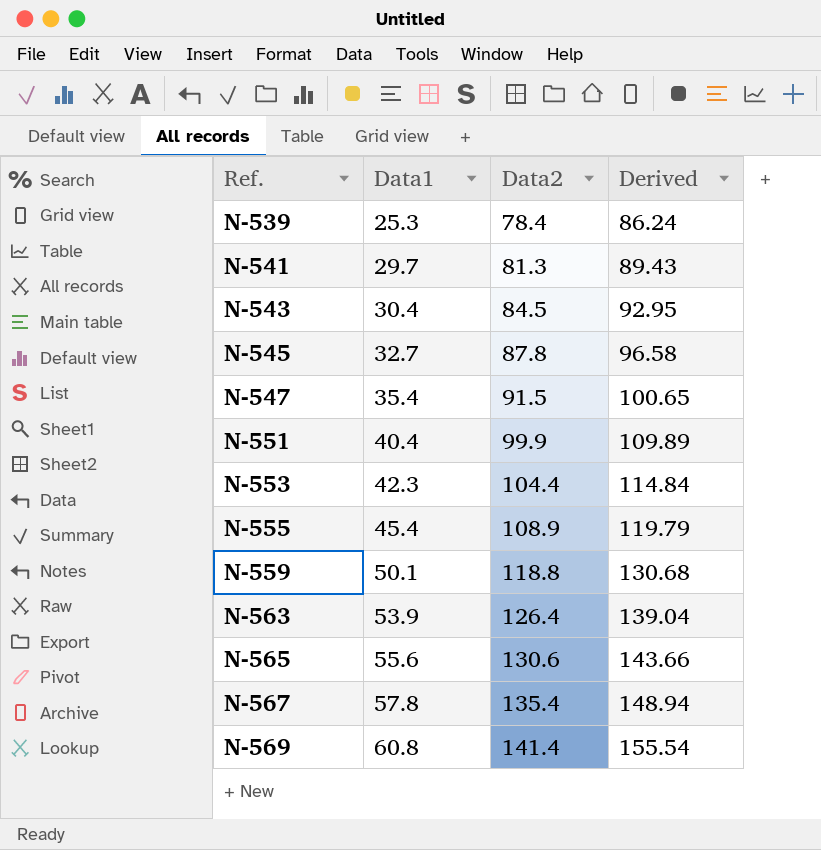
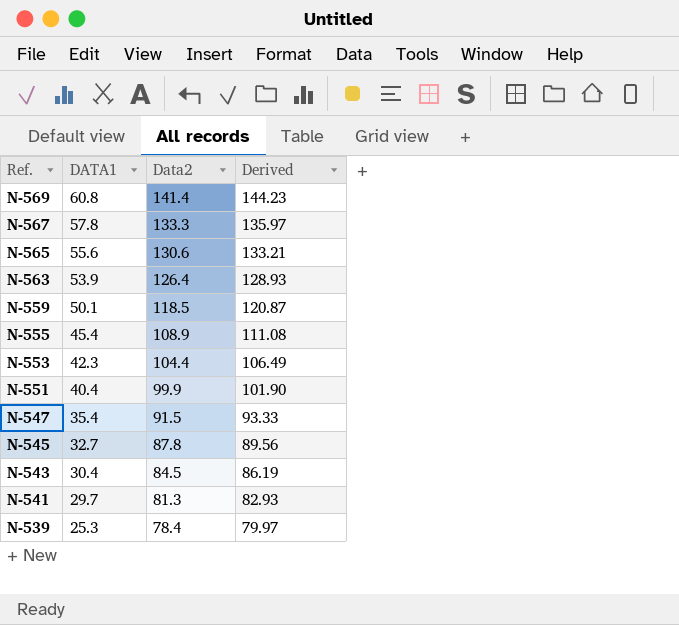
row order: Ref. ascending -> Ref. descending
column name: Data1 -> DATA1
column Derived | formula: [Data2] * 1.1 -> [Data2] * 1.02
N-567 | Data2: 135.4 -> 133.3
N-559 | Data2: 118.8 -> 118.5

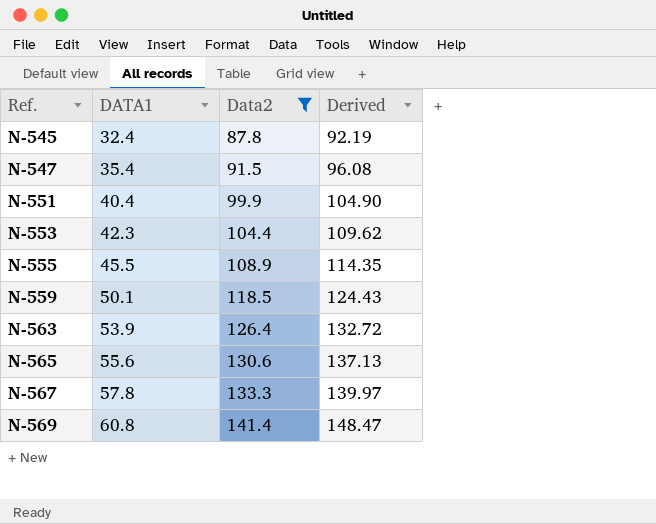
filter: none -> Data2 >= 87.8
row order: Ref. descending -> Ref. ascending
column Derived | formula: [Data2] * 1.02 -> [Data2] * 1.05
N-545 | DATA1: 32.7 -> 32.4
N-555 | DATA1: 45.4 -> 45.5

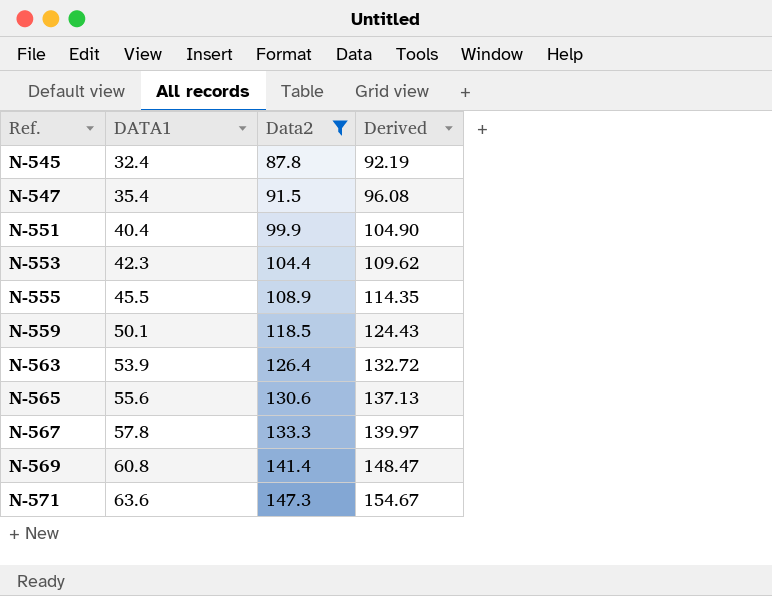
row N-571: none -> 63.6 | 147.3 | 154.67

